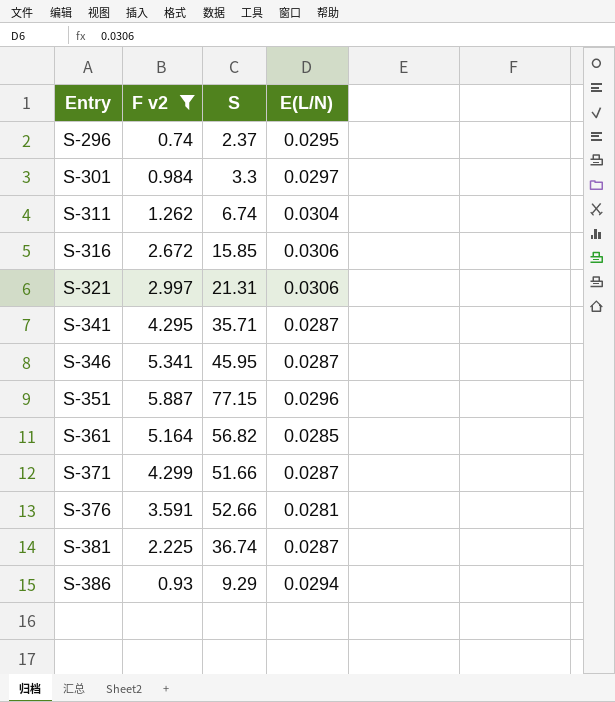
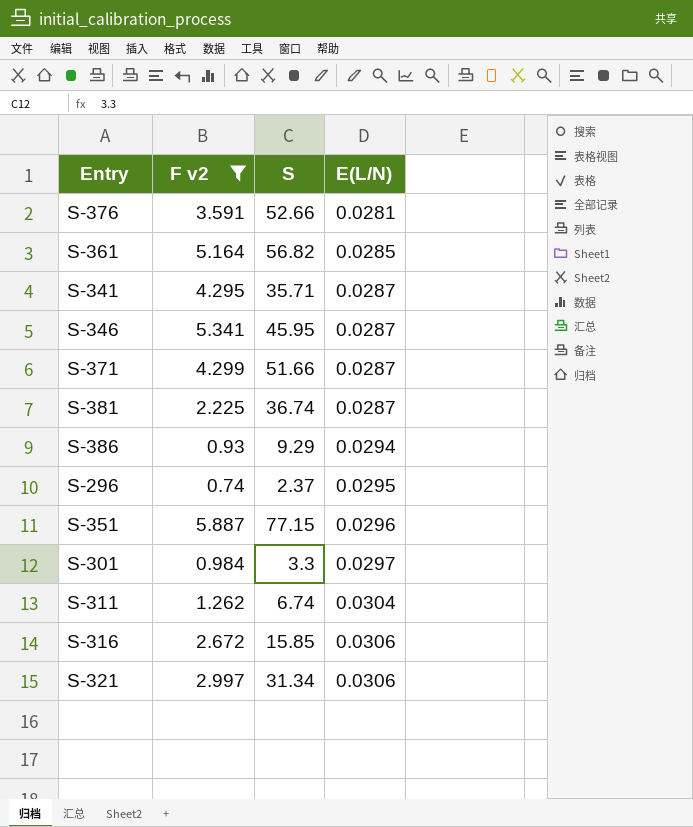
row order: Entry ascending -> E(L/N) ascending
S-321 | S: 21.31 -> 31.34

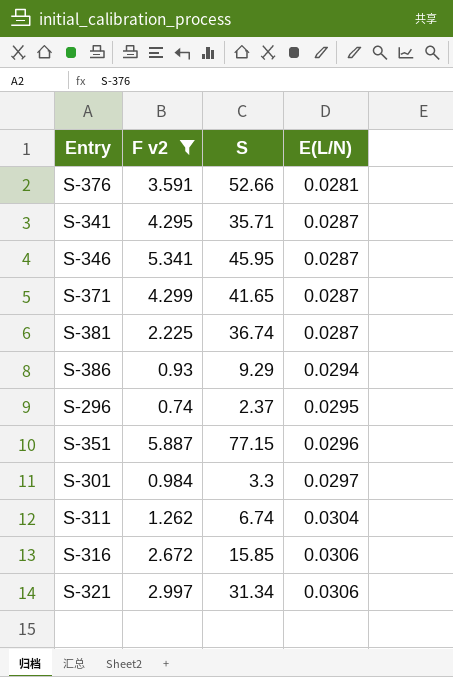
row S-361: 5.164 | 56.82 | 0.0285 -> none
S-371 | S: 51.66 -> 41.65

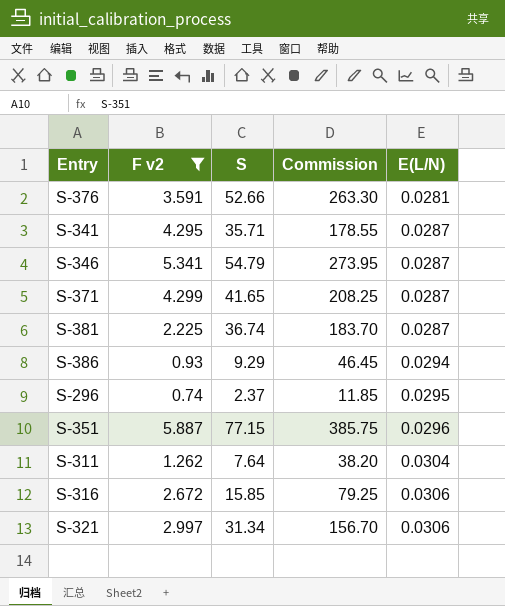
column Commission | formula: none -> [S] * 5
row S-301: 0.984 | 3.3 | 0.0297 -> none
S-346 | S: 45.95 -> 54.79
S-311 | S: 6.74 -> 7.64

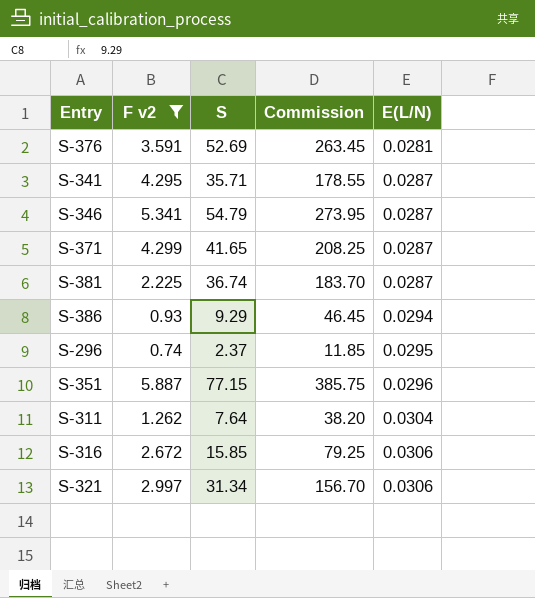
S-376 | S: 52.66 -> 52.69
S-376 | Commission: 263.30 -> 263.45

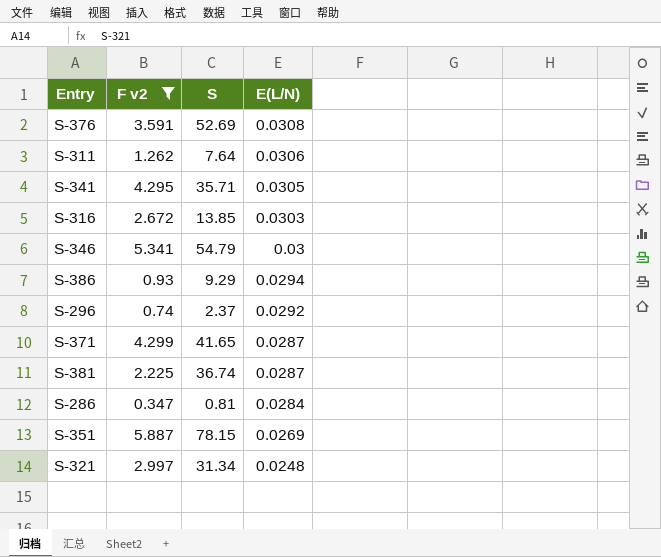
row order: E(L/N) ascending -> E(L/N) descending
column Commission | formula: [S] * 5 -> none
S-376 | E(L/N): 0.0281 -> 0.0308
S-311 | E(L/N): 0.0304 -> 0.0306
S-341 | E(L/N): 0.0287 -> 0.0305
S-316 | S: 15.85 -> 13.85
S-316 | E(L/N): 0.0306 -> 0.0303
S-346 | E(L/N): 0.0287 -> 0.03
S-296 | E(L/N): 0.0295 -> 0.0292
row S-286: none -> 0.347 | 0.81 | 0.0284
S-351 | S: 77.15 -> 78.15
S-351 | E(L/N): 0.0296 -> 0.0269
S-321 | E(L/N): 0.0306 -> 0.0248

